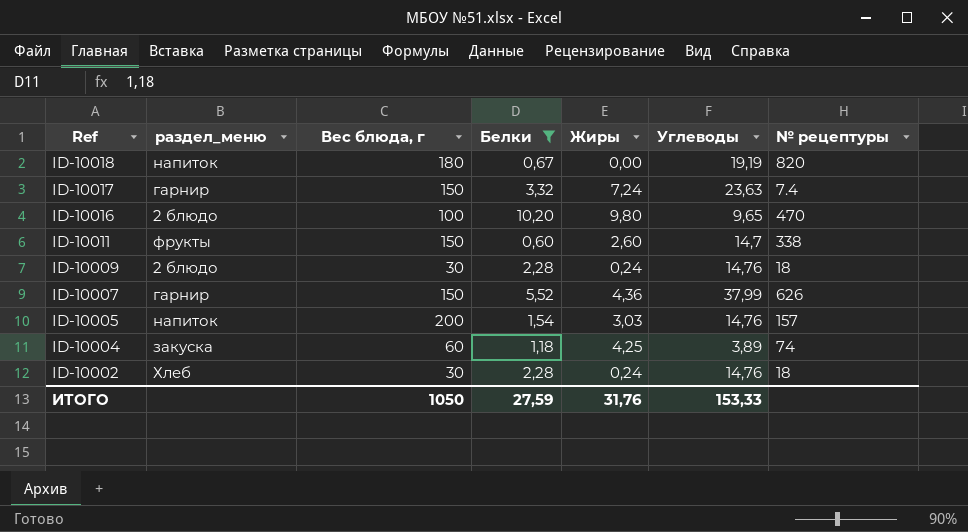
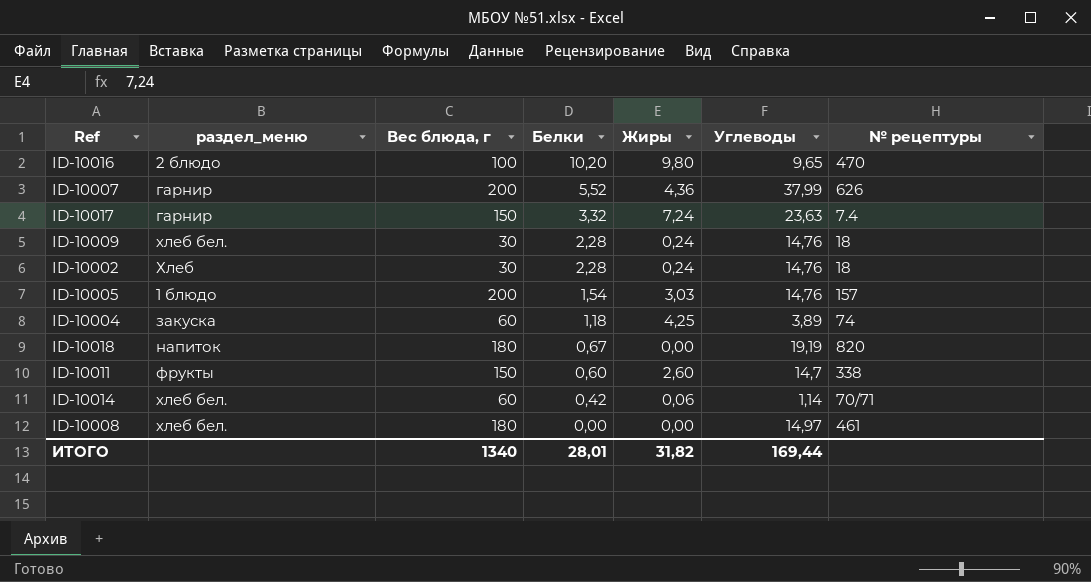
filter: Белки >= 0,60 -> none
row order: Ref descending -> Белки descending
ID-10007 | Вес блюда, г: 150 -> 200
ID-10009 | раздел_меню: 2 блюдо -> хлеб бел.
ID-10005 | раздел_меню: напиток -> 1 блюдо
ИТОГО | Вес блюда, г: 1050 -> 1340
ИТОГО | Белки: 27,59 -> 28,01
ИТОГО | Жиры: 31,76 -> 31,82
ИТОГО | Углеводы: 153,33 -> 169,44

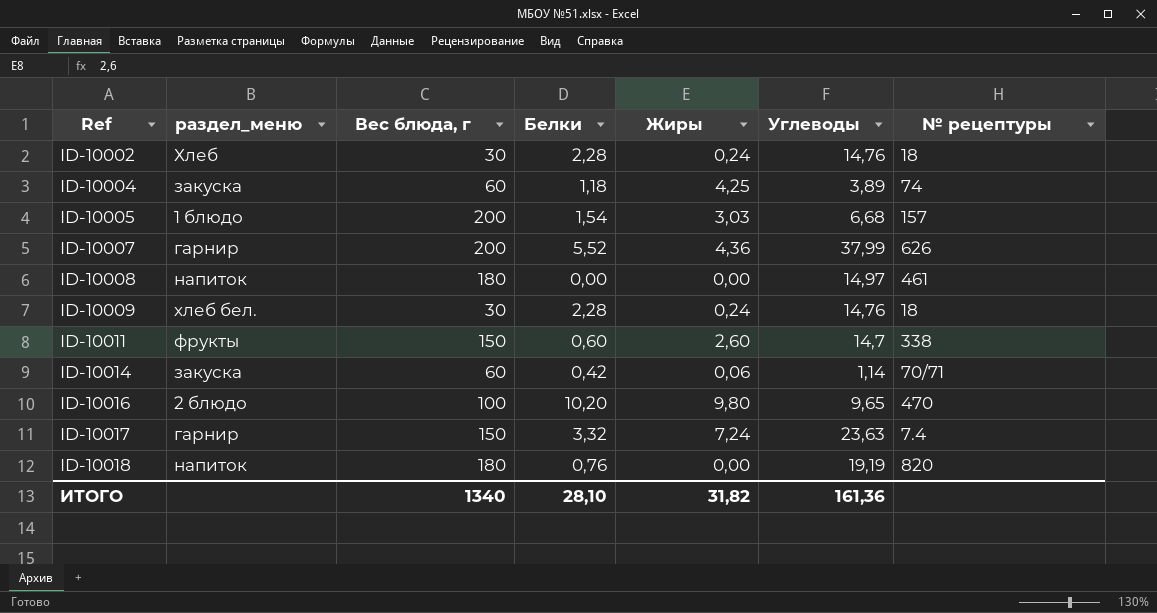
row order: Белки descending -> Ref ascending
ID-10005 | Углеводы: 14,76 -> 6,68
ID-10008 | раздел_меню: хлеб бел. -> напиток
ID-10014 | раздел_меню: хлеб бел. -> закуска
ID-10018 | Белки: 0,67 -> 0,76
ИТОГО | Белки: 28,01 -> 28,10
ИТОГО | Углеводы: 169,44 -> 161,36

